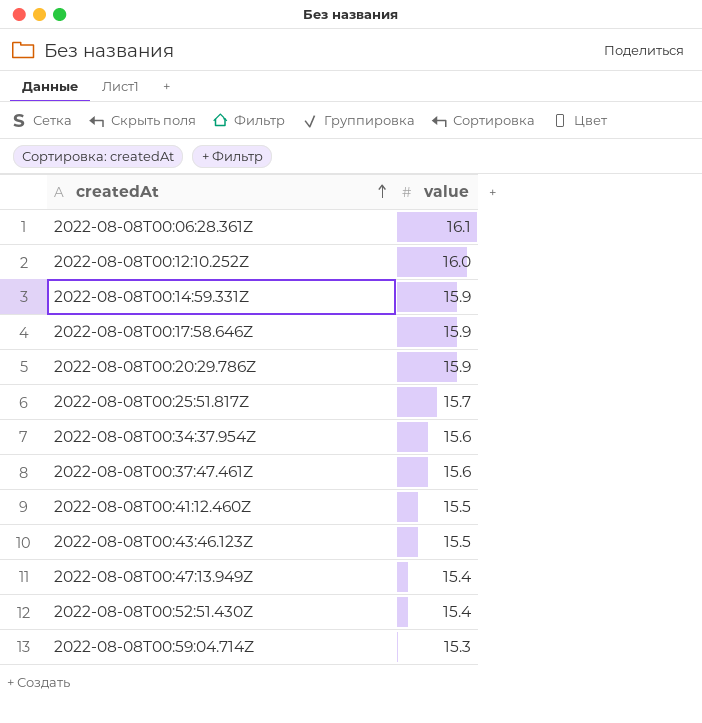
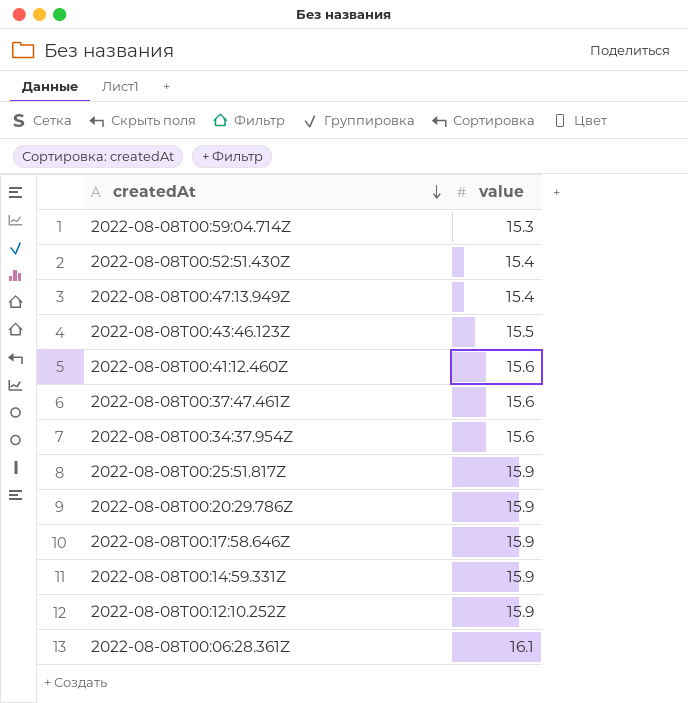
row order: createdAt ascending -> createdAt descending
2022-08-08T00:41:12.460Z | value: 15.5 -> 15.6
2022-08-08T00:25:51.817Z | value: 15.7 -> 15.9
2022-08-08T00:12:10.252Z | value: 16.0 -> 15.9

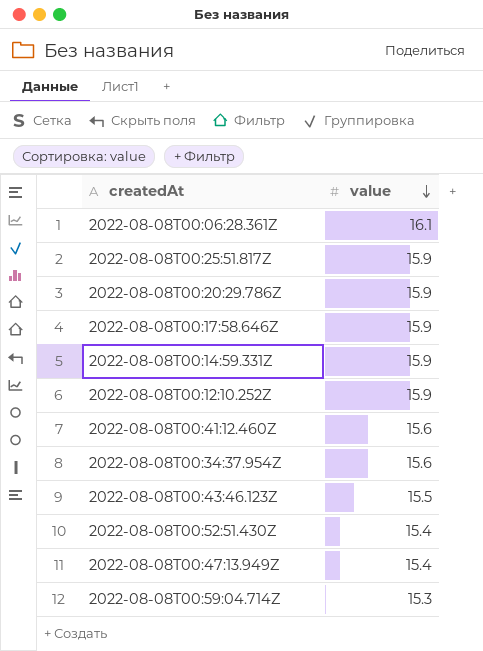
row order: createdAt descending -> value descending
row 2022-08-08T00:37:47.461Z: 15.6 -> none

